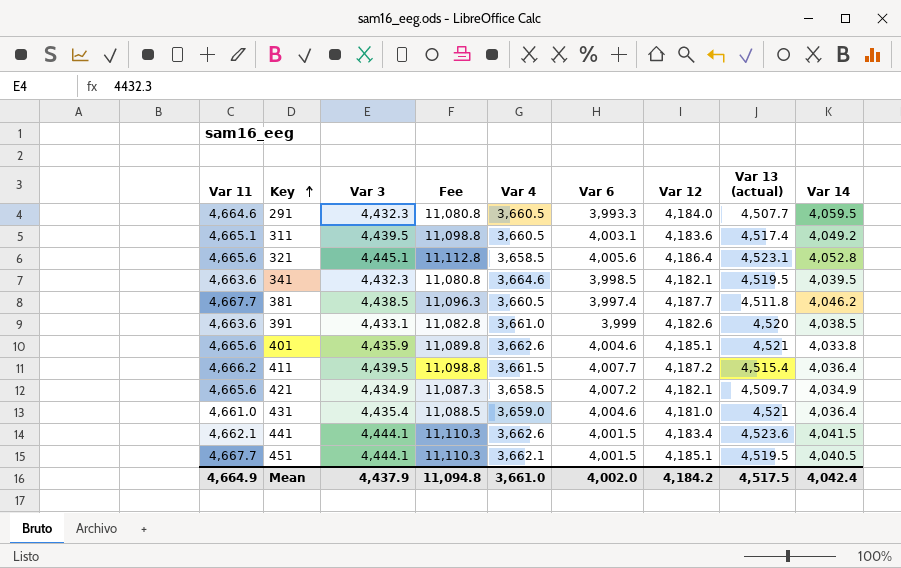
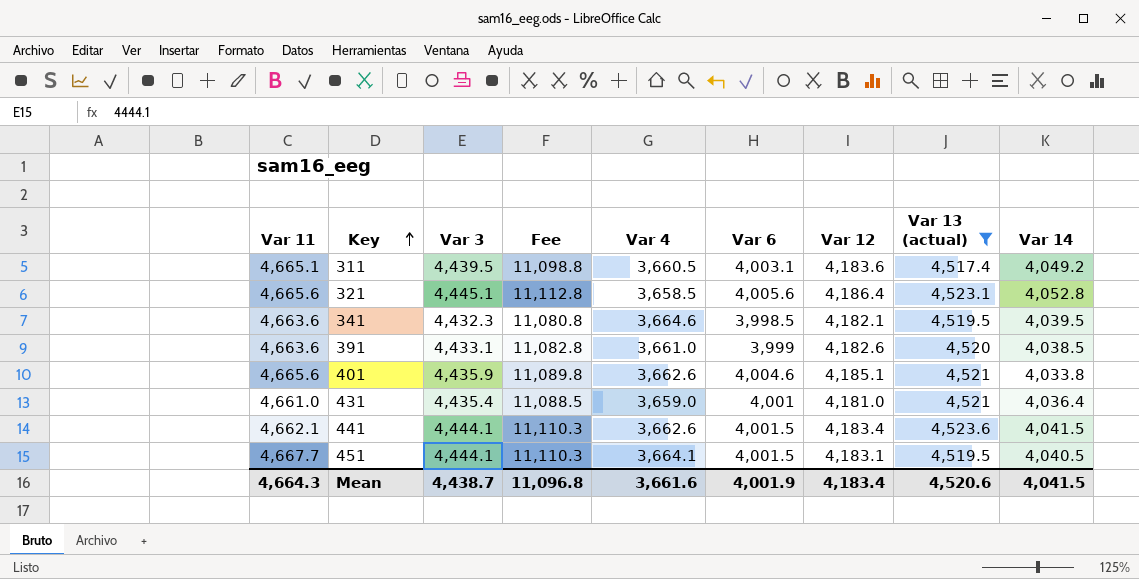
filter: none -> Var 13 (actual) >= 4,517.4
431 | Var 6: 4,004.6 -> 4,001
451 | Var 4: 3,662.1 -> 3,664.1
451 | Var 12: 4,185.1 -> 4,183.1
Mean | Var 11: 4,664.9 -> 4,664.3
Mean | Var 3: 4,437.9 -> 4,438.7
Mean | Fee: 11,094.8 -> 11,096.8
Mean | Var 4: 3,661.0 -> 3,661.6
Mean | Var 6: 4,002.0 -> 4,001.9
Mean | Var 12: 4,184.2 -> 4,183.4
Mean | Var 13 (actual): 4,517.5 -> 4,520.6
Mean | Var 14: 4,042.4 -> 4,041.5

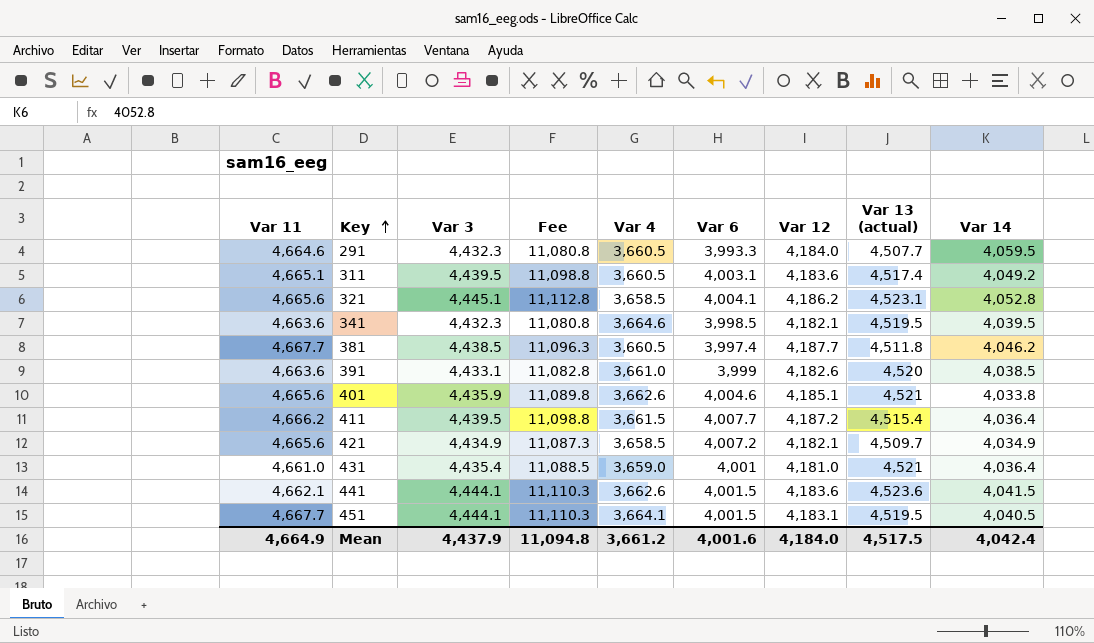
filter: Var 13 (actual) >= 4,517.4 -> none
321 | Var 6: 4,005.6 -> 4,004.1
321 | Var 12: 4,186.4 -> 4,186.2
441 | Var 12: 4,183.4 -> 4,183.6
Mean | Var 11: 4,664.3 -> 4,664.9
Mean | Var 3: 4,438.7 -> 4,437.9
Mean | Fee: 11,096.8 -> 11,094.8
Mean | Var 4: 3,661.6 -> 3,661.2
Mean | Var 6: 4,001.9 -> 4,001.6
Mean | Var 12: 4,183.4 -> 4,184.0
Mean | Var 13 (actual): 4,520.6 -> 4,517.5
Mean | Var 14: 4,041.5 -> 4,042.4

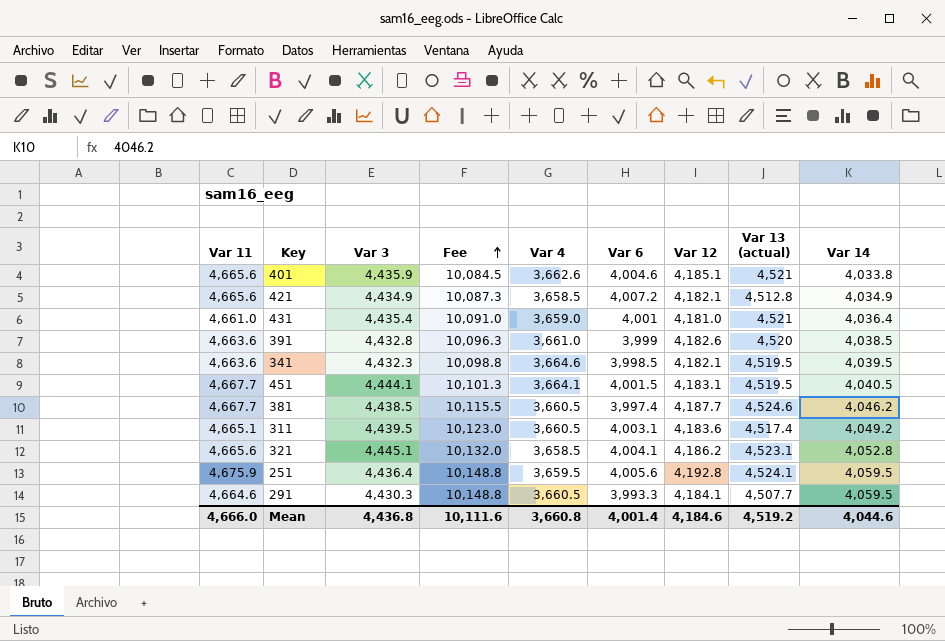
row order: Key ascending -> Fee ascending
column Fee | formula: [Var 3] * 2.5 -> [Var 14] * 2.5
row 411: 4,666.2 | 4,439.5 | 11,098.8 | 3,661.5 | 4,007.7 | 4,187.2 | 4,515.4 | 4,036.4 -> none
row 441: 4,662.1 | 4,444.1 | 11,110.3 | 3,662.6 | 4,001.5 | 4,183.6 | 4,523.6 | 4,041.5 -> none
421 | Var 13 (actual): 4,509.7 -> 4,512.8
391 | Var 3: 4,433.1 -> 4,432.8
381 | Var 13 (actual): 4,511.8 -> 4,524.6
row 251: none -> 4,675.9 | 4,436.4 | 10,148.8 | 3,659.5 | 4,005.6 | 4,192.8 | 4,524.1 | 4,059.5
291 | Var 3: 4,432.3 -> 4,430.3
291 | Var 12: 4,184.0 -> 4,184.1
Mean | Var 11: 4,664.9 -> 4,666.0
Mean | Var 3: 4,437.9 -> 4,436.8
Mean | Fee: 11,094.8 -> 10,111.6
Mean | Var 4: 3,661.2 -> 3,660.8
Mean | Var 6: 4,001.6 -> 4,001.4
Mean | Var 12: 4,184.0 -> 4,184.6
Mean | Var 13 (actual): 4,517.5 -> 4,519.2
Mean | Var 14: 4,042.4 -> 4,044.6

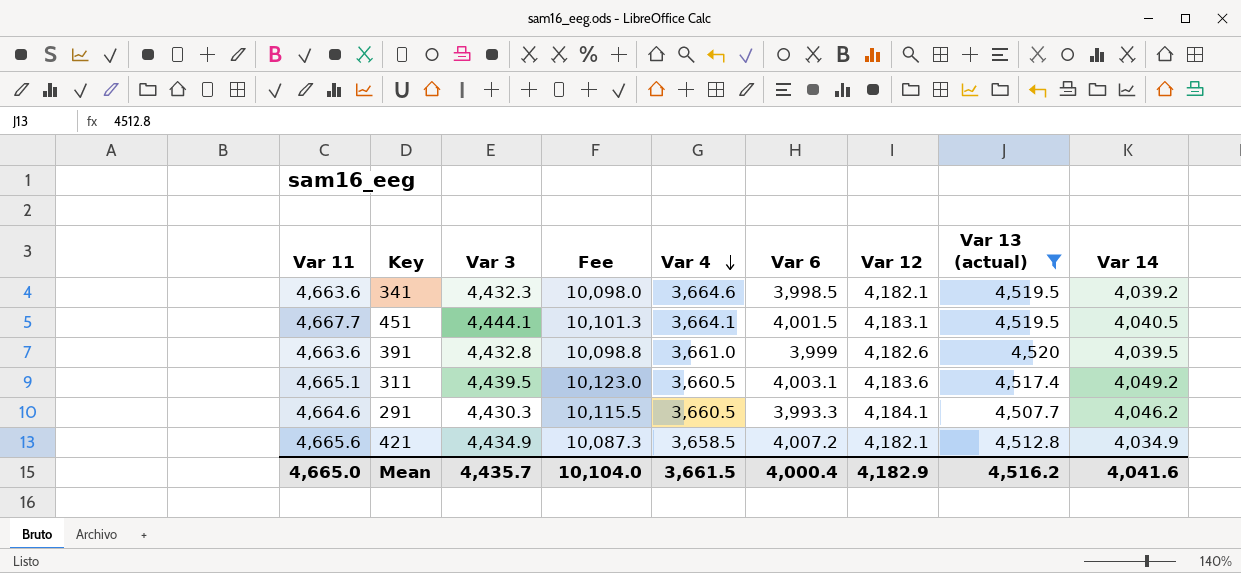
filter: none -> Var 13 (actual) <= 4,520
row order: Fee ascending -> Var 4 descending
341 | Fee: 10,098.8 -> 10,098.0
341 | Var 14: 4,039.5 -> 4,039.2
391 | Fee: 10,096.3 -> 10,098.8
391 | Var 14: 4,038.5 -> 4,039.5
291 | Fee: 10,148.8 -> 10,115.5
291 | Var 14: 4,059.5 -> 4,046.2
Mean | Var 11: 4,666.0 -> 4,665.0
Mean | Var 3: 4,436.8 -> 4,435.7
Mean | Fee: 10,111.6 -> 10,104.0
Mean | Var 4: 3,660.8 -> 3,661.5
Mean | Var 6: 4,001.4 -> 4,000.4
Mean | Var 12: 4,184.6 -> 4,182.9
Mean | Var 13 (actual): 4,519.2 -> 4,516.2
Mean | Var 14: 4,044.6 -> 4,041.6

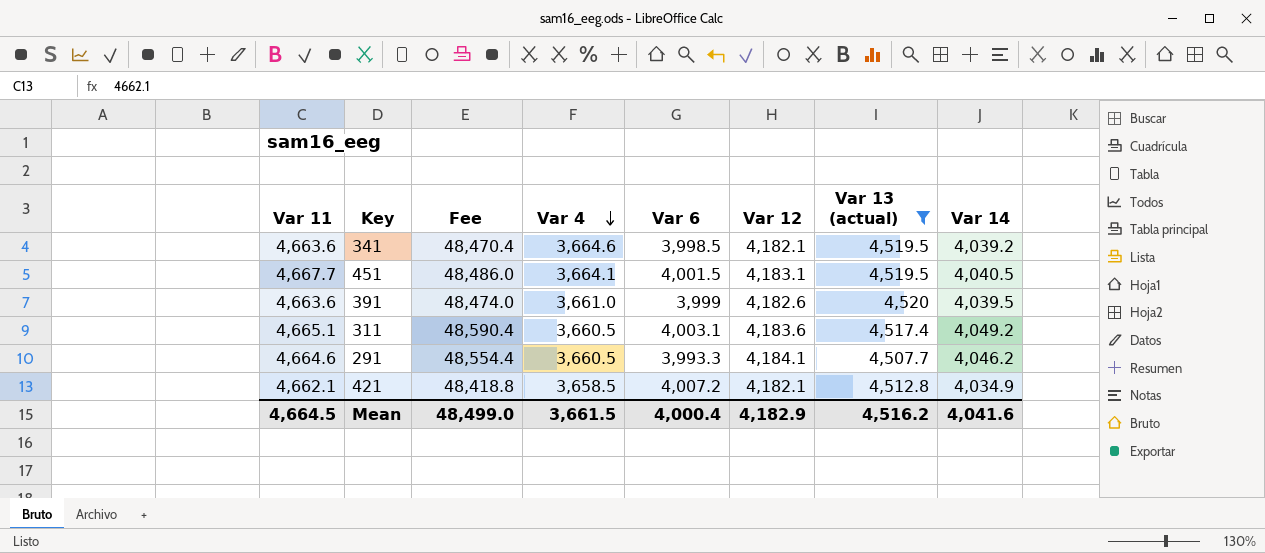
column Var 3 | position: 3 -> none
column Fee | formula: [Var 14] * 2.5 -> [Var 14] * 12
421 | Var 11: 4,665.6 -> 4,662.1
Mean | Var 11: 4,665.0 -> 4,664.5
Mean | Fee: 10,104.0 -> 48,499.0

